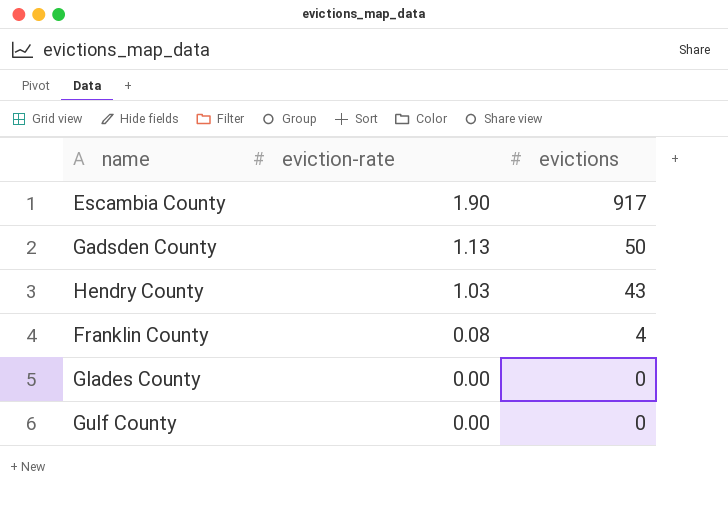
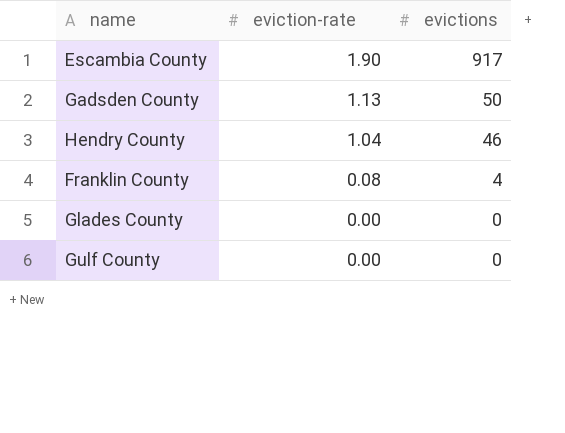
Hendry County | eviction-rate: 1.03 -> 1.04
Hendry County | evictions: 43 -> 46

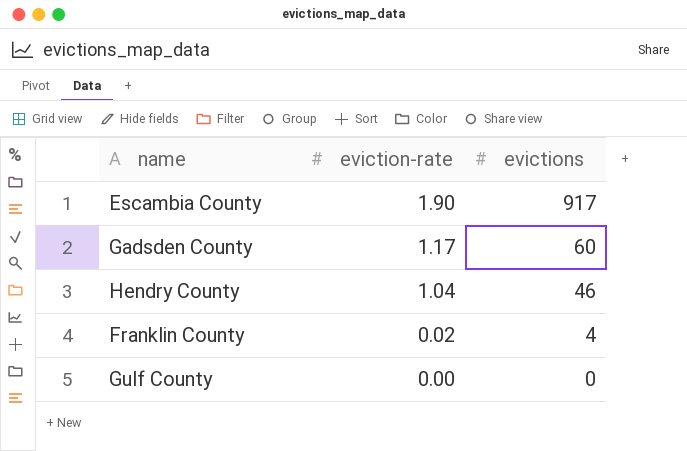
row Glades County: 0.00 | 0 -> none
Gadsden County | eviction-rate: 1.13 -> 1.17
Gadsden County | evictions: 50 -> 60
Franklin County | eviction-rate: 0.08 -> 0.02

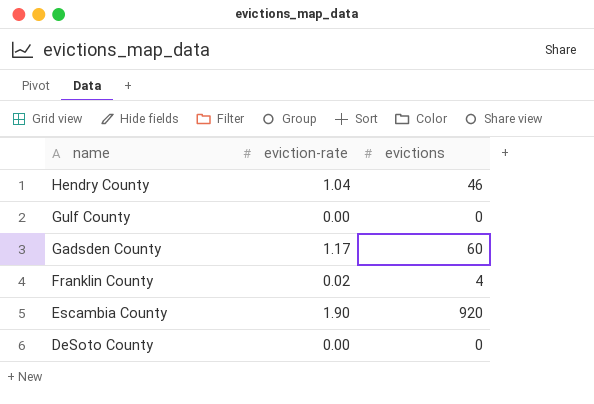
row order: eviction-rate descending -> name descending
Escambia County | evictions: 917 -> 920
row DeSoto County: none -> 0.00 | 0

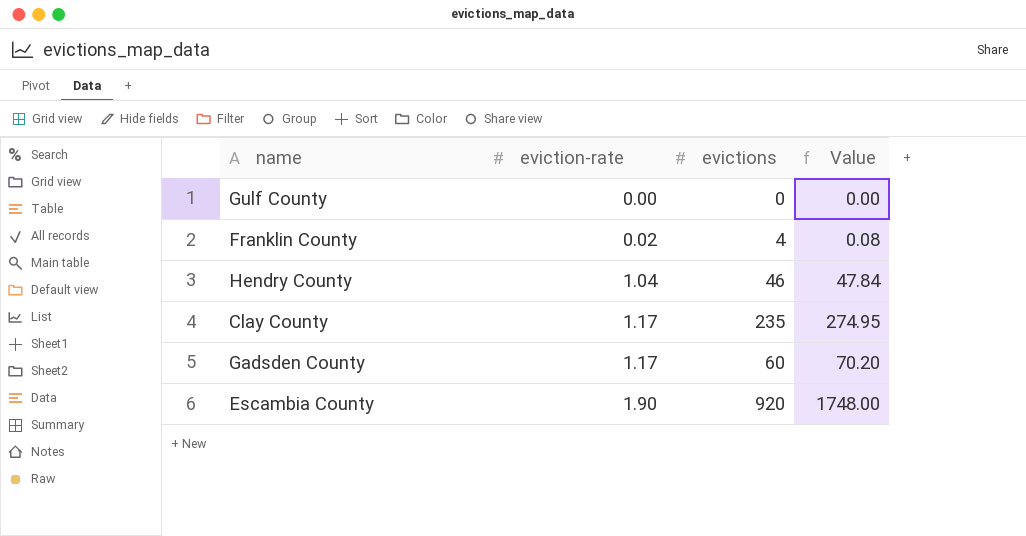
row order: name descending -> eviction-rate ascending
column Value | formula: none -> [eviction-rate] * [evictions]
row DeSoto County: 0.00 | 0 -> none
row Clay County: none -> 1.17 | 235 | 274.95

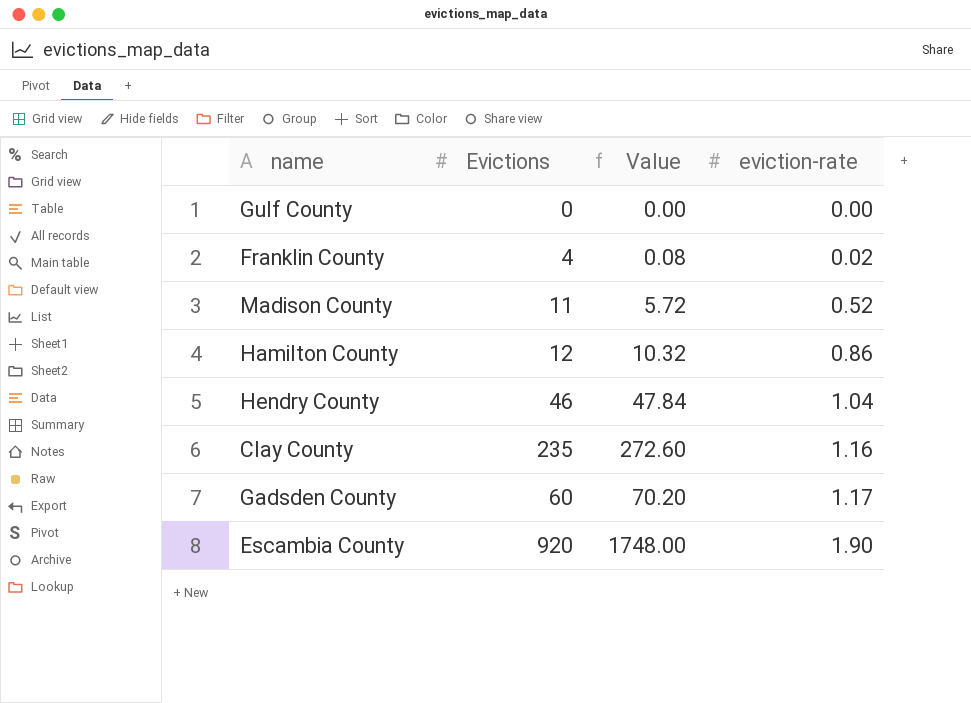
column name: evictions -> Evictions
column eviction-rate | position: 2 -> 4
row Madison County: none -> 11 | 5.72 | 0.52
row Hamilton County: none -> 12 | 10.32 | 0.86
Clay County | Value: 274.95 -> 272.60
Clay County | eviction-rate: 1.17 -> 1.16

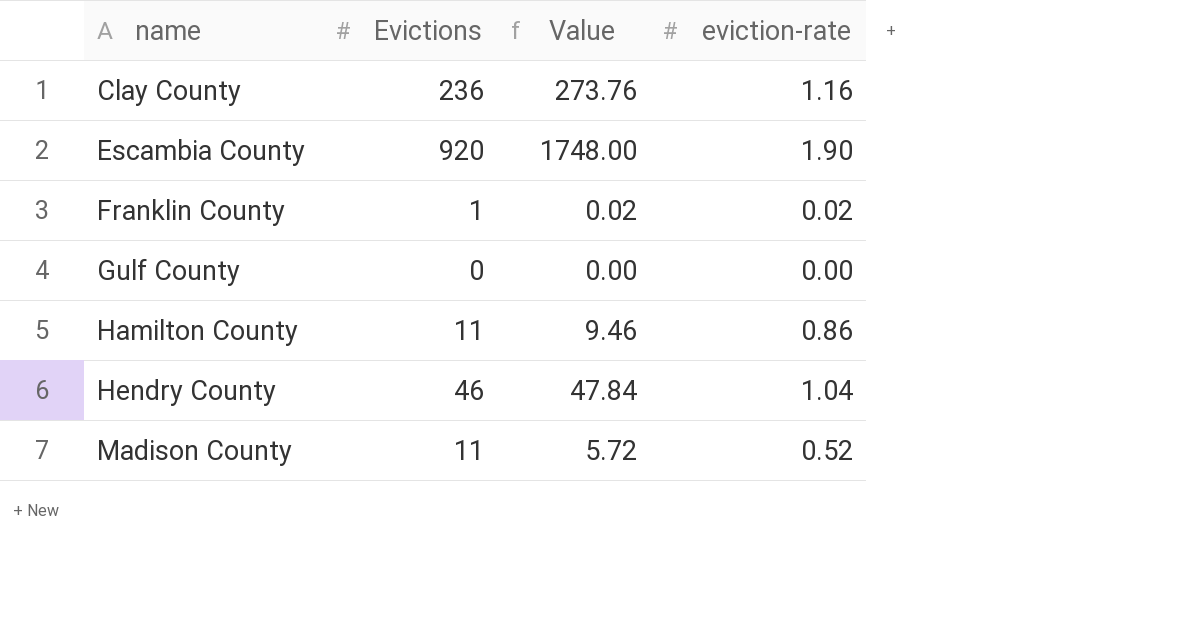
row order: eviction-rate ascending -> name ascending
row Gadsden County: 60 | 70.20 | 1.17 -> none
Clay County | Evictions: 235 -> 236
Clay County | Value: 272.60 -> 273.76
Franklin County | Evictions: 4 -> 1
Franklin County | Value: 0.08 -> 0.02
Hamilton County | Evictions: 12 -> 11
Hamilton County | Value: 10.32 -> 9.46

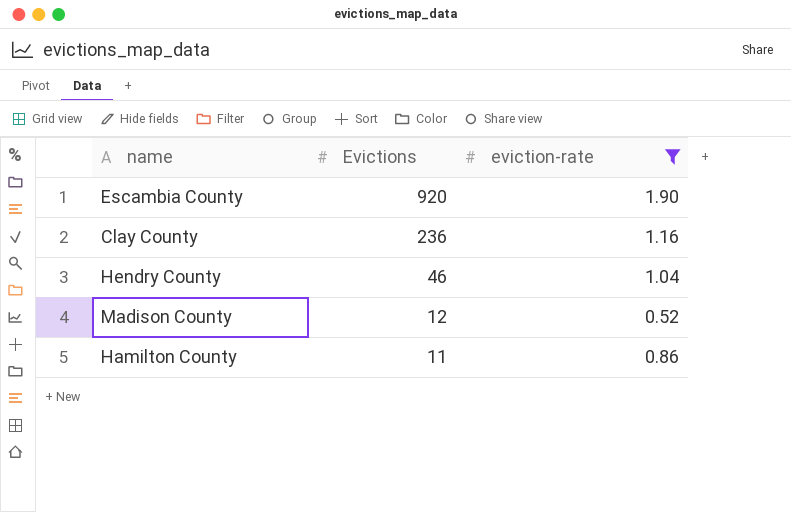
filter: none -> eviction-rate >= 0.52
row order: name ascending -> Evictions descending
column Value | formula: [Evictions] * [eviction-rate] -> none
Madison County | Evictions: 11 -> 12

